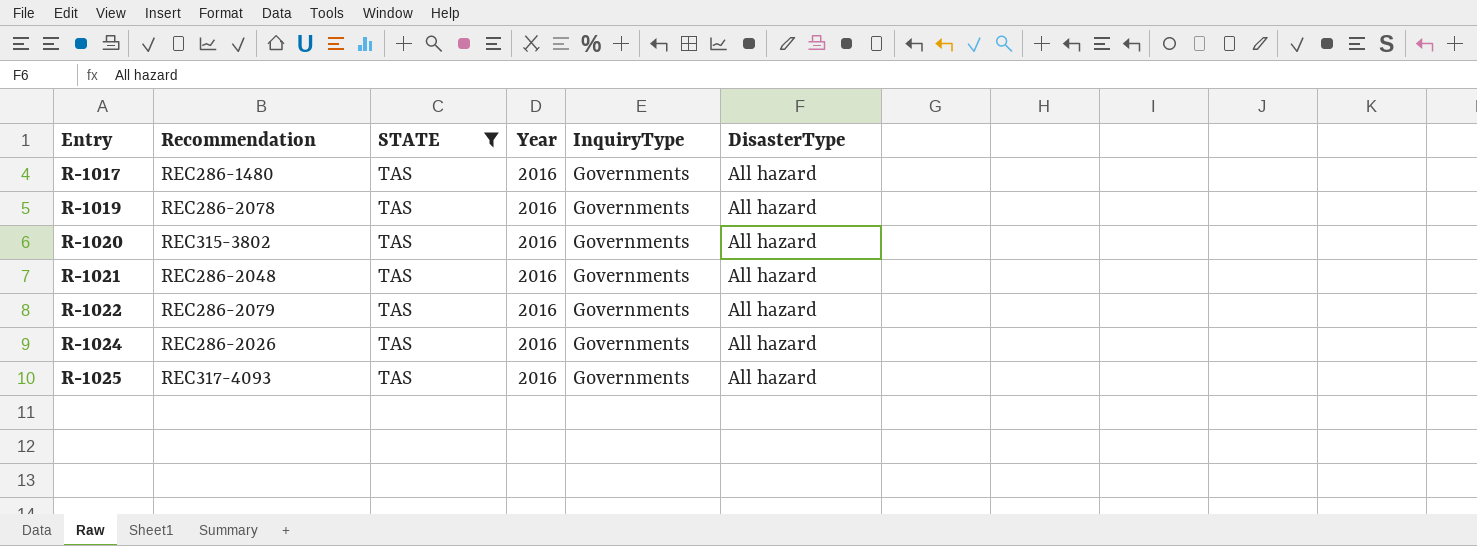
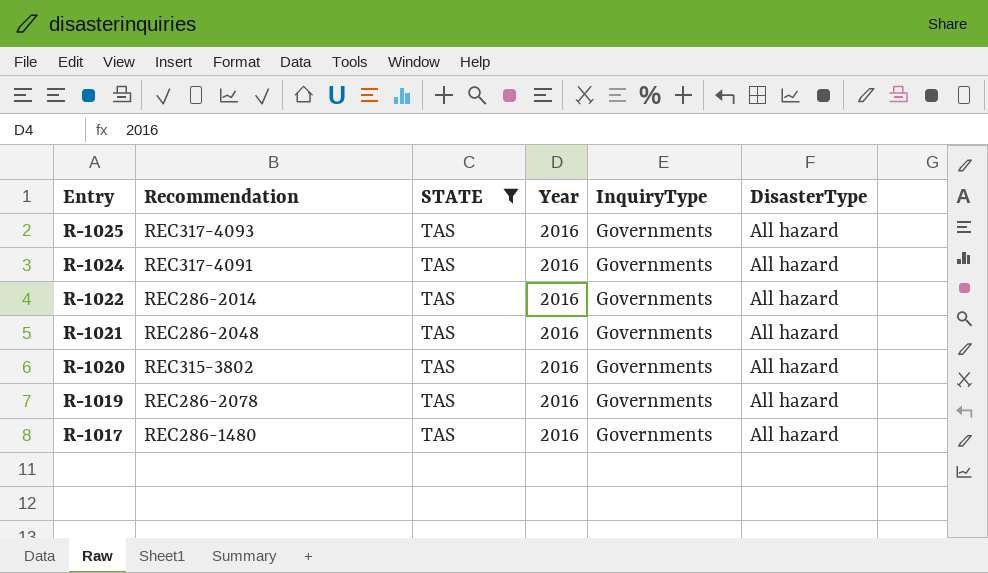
row order: Entry ascending -> Entry descending
R-1024 | Recommendation: REC286-2026 -> REC317-4091
R-1022 | Recommendation: REC286-2079 -> REC286-2014

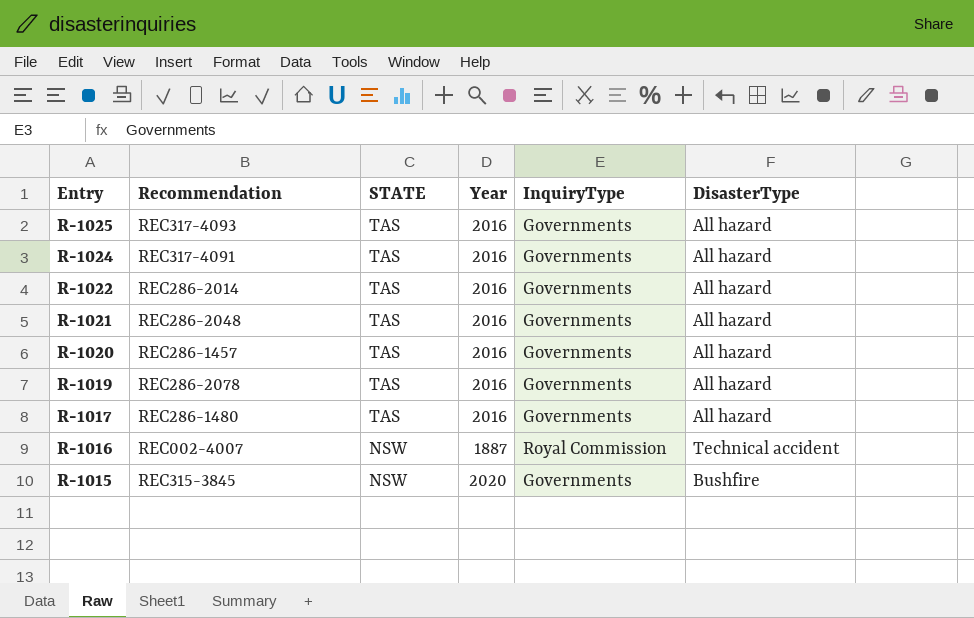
filter: STATE = TAS -> none
R-1020 | Recommendation: REC315-3802 -> REC286-1457

